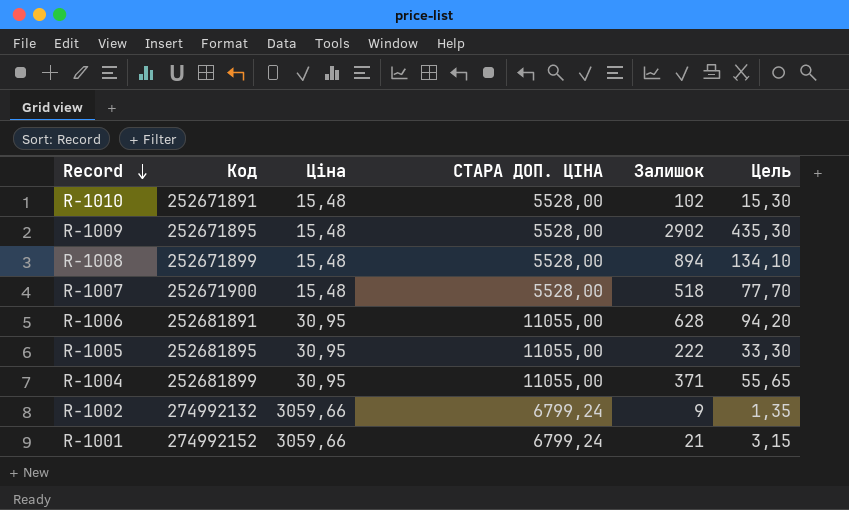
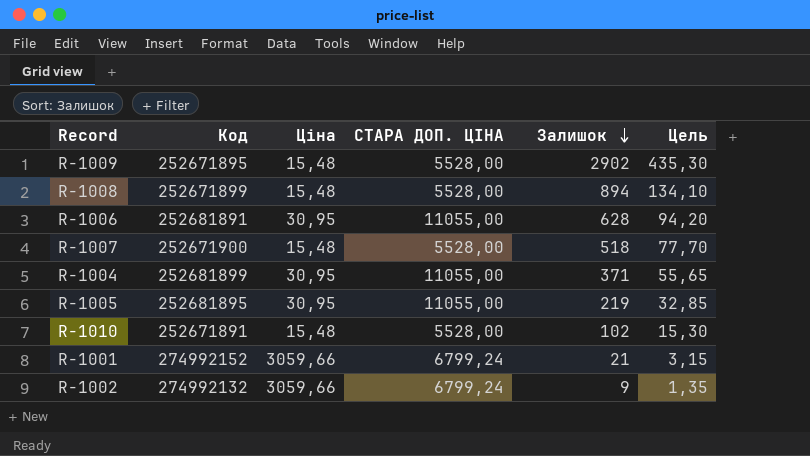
row order: Record descending -> Залишок descending
R-1005 | Залишок: 222 -> 219
R-1005 | Цель: 33,30 -> 32,85

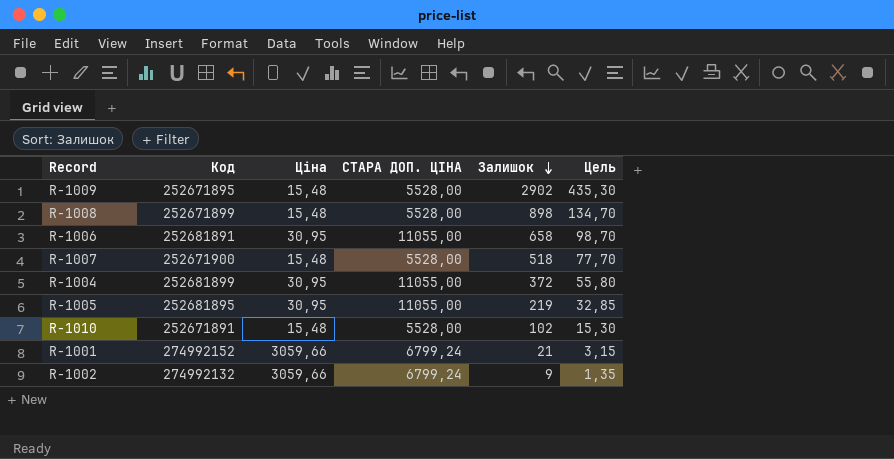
R-1008 | Залишок: 894 -> 898
R-1008 | Цель: 134,10 -> 134,70
R-1006 | Залишок: 628 -> 658
R-1006 | Цель: 94,20 -> 98,70
R-1004 | Залишок: 371 -> 372
R-1004 | Цель: 55,65 -> 55,80

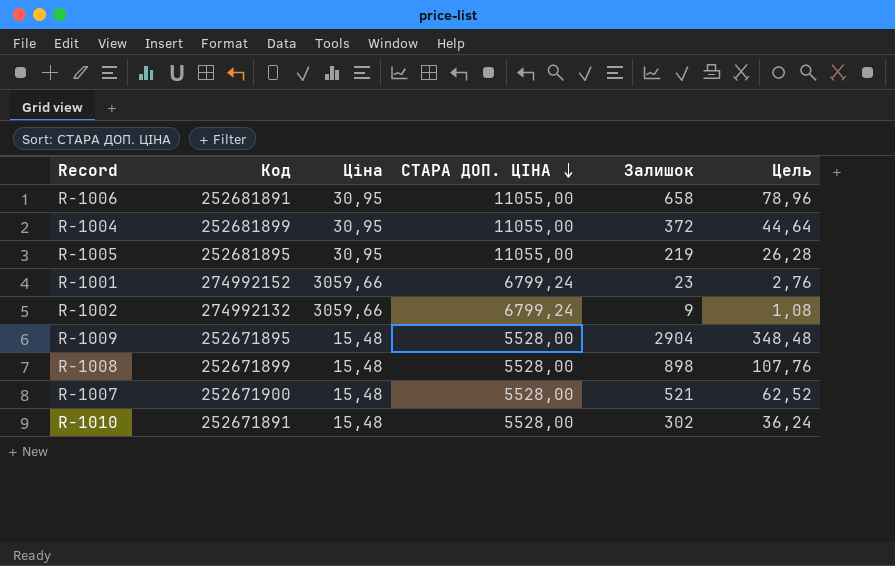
row order: Залишок descending -> СТАРА ДОП. ЦІНА descending
column Цель | formula: [Залишок] * 0,15 -> [Залишок] * 0,12
R-1001 | Залишок: 21 -> 23
R-1009 | Залишок: 2902 -> 2904
R-1007 | Залишок: 518 -> 521
R-1010 | Залишок: 102 -> 302

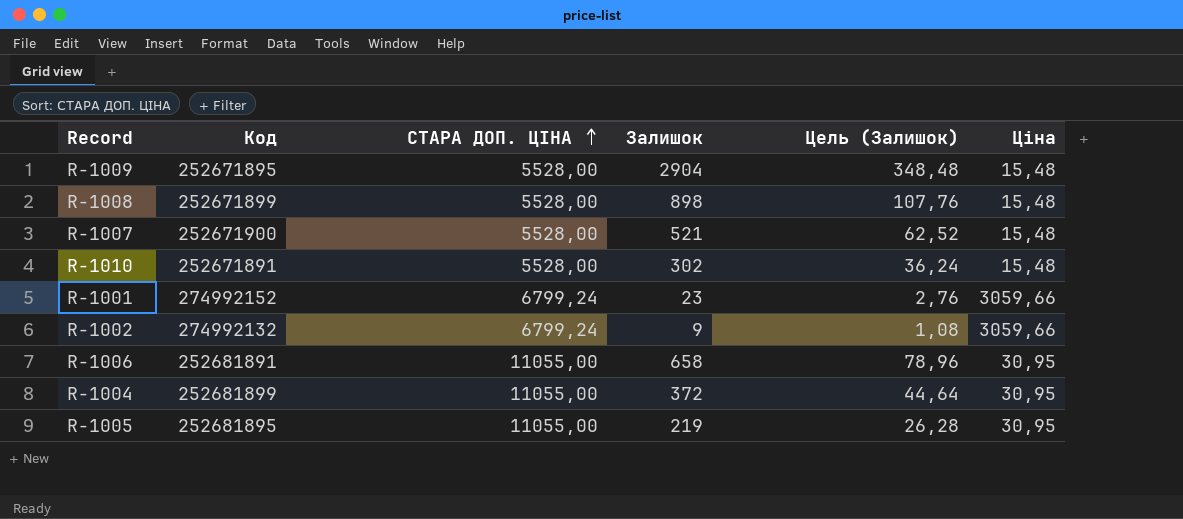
row order: СТАРА ДОП. ЦІНА descending -> СТАРА ДОП. ЦІНА ascending
column name: Цель -> Цель (Залишок)
column Ціна | position: 3 -> 6

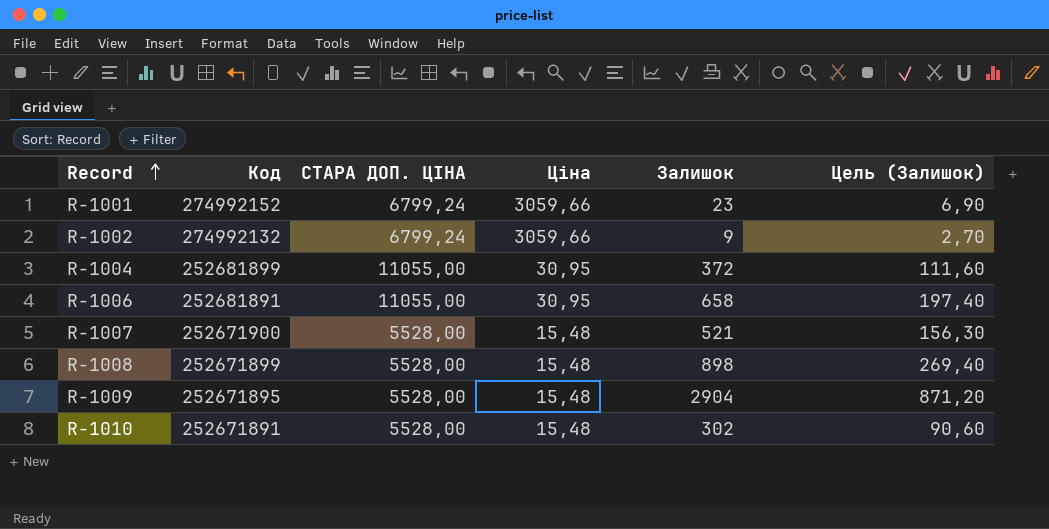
row order: СТАРА ДОП. ЦІНА ascending -> Record ascending
column Ціна | position: 6 -> 4
column Цель (Залишок) | formula: [Залишок] * 0,12 -> [Залишок] * 0,3
row R-1005: 252681895 | 11055,00 | 219 | 26,28 | 30,95 -> none

